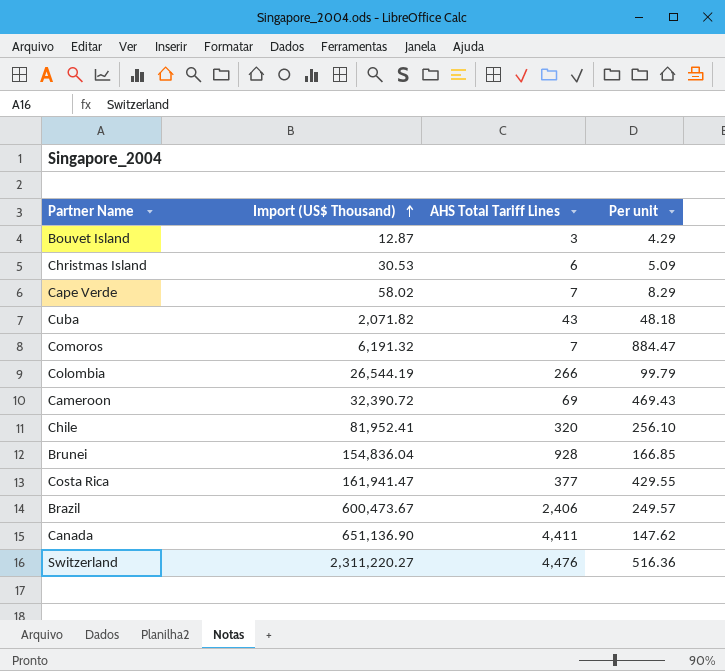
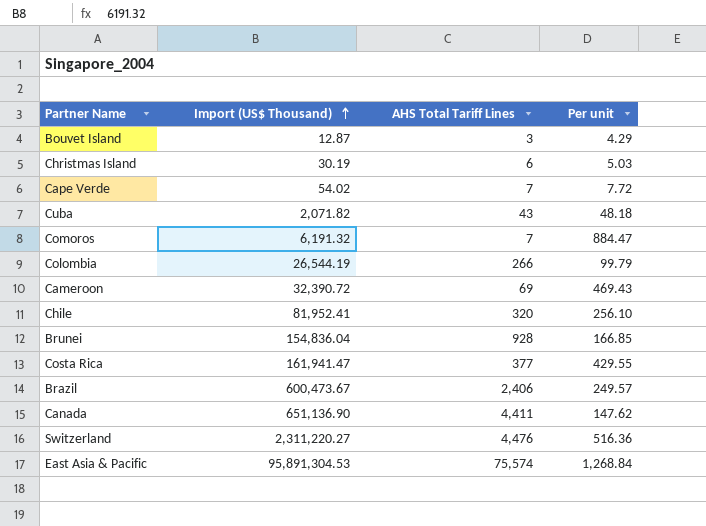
Christmas Island | Import (US$ Thousand): 30.53 -> 30.19
Christmas Island | Per unit: 5.09 -> 5.03
Cape Verde | Import (US$ Thousand): 58.02 -> 54.02
Cape Verde | Per unit: 8.29 -> 7.72
row East Asia & Pacific: none -> 95,891,304.53 | 75,574 | 1,268.84

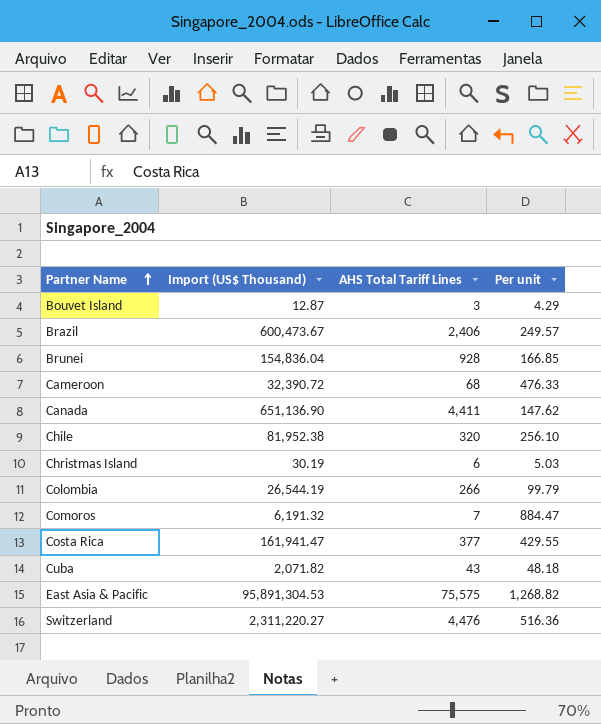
row order: Import (US$ Thousand) ascending -> Partner Name ascending
row Cape Verde: 54.02 | 7 | 7.72 -> none
Cameroon | AHS Total Tariff Lines: 69 -> 68
Cameroon | Per unit: 469.43 -> 476.33
Chile | Import (US$ Thousand): 81,952.41 -> 81,952.38
East Asia & Pacific | AHS Total Tariff Lines: 75,574 -> 75,575
East Asia & Pacific | Per unit: 1,268.84 -> 1,268.82

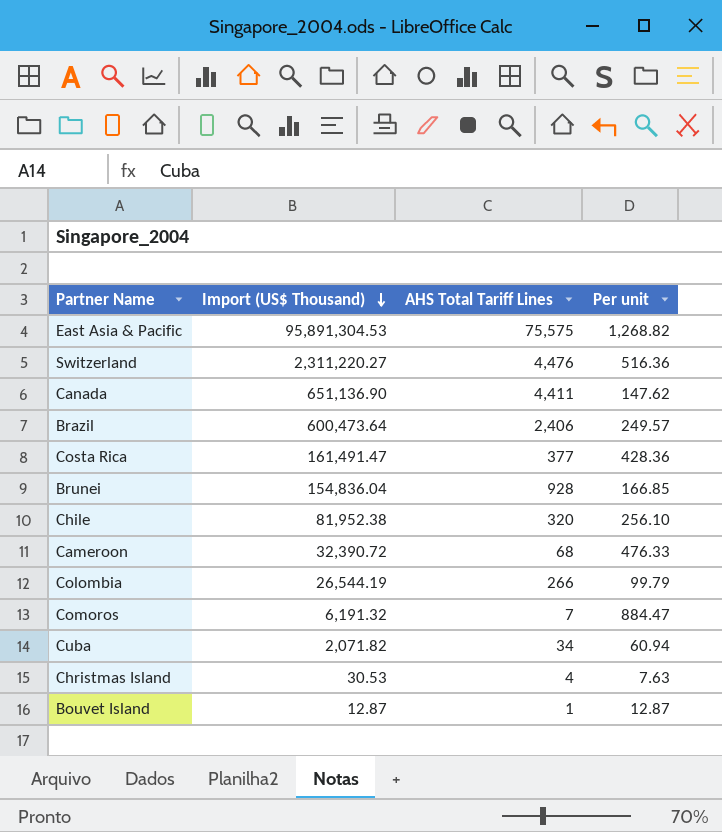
row order: Partner Name ascending -> Import (US$ Thousand) descending
Brazil | Import (US$ Thousand): 600,473.67 -> 600,473.64
Costa Rica | Import (US$ Thousand): 161,941.47 -> 161,491.47
Costa Rica | Per unit: 429.55 -> 428.36
Cuba | AHS Total Tariff Lines: 43 -> 34
Cuba | Per unit: 48.18 -> 60.94
Christmas Island | Import (US$ Thousand): 30.19 -> 30.53
Christmas Island | AHS Total Tariff Lines: 6 -> 4
Christmas Island | Per unit: 5.03 -> 7.63
Bouvet Island | AHS Total Tariff Lines: 3 -> 1
Bouvet Island | Per unit: 4.29 -> 12.87

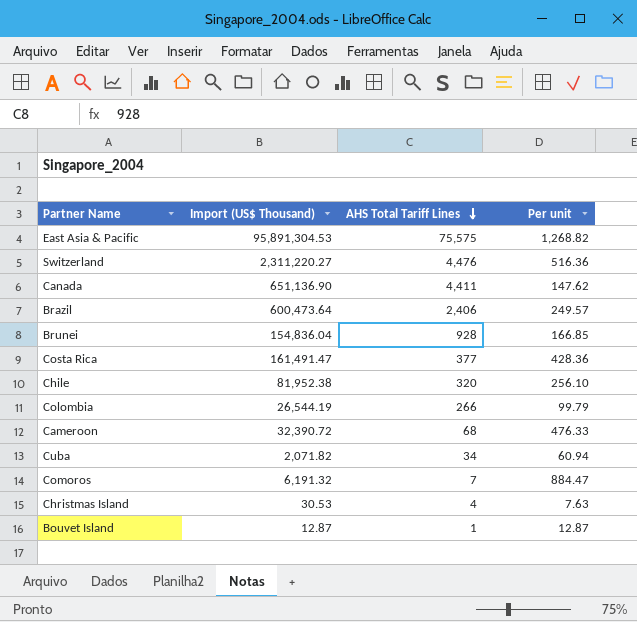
row order: Import (US$ Thousand) descending -> AHS Total Tariff Lines descending

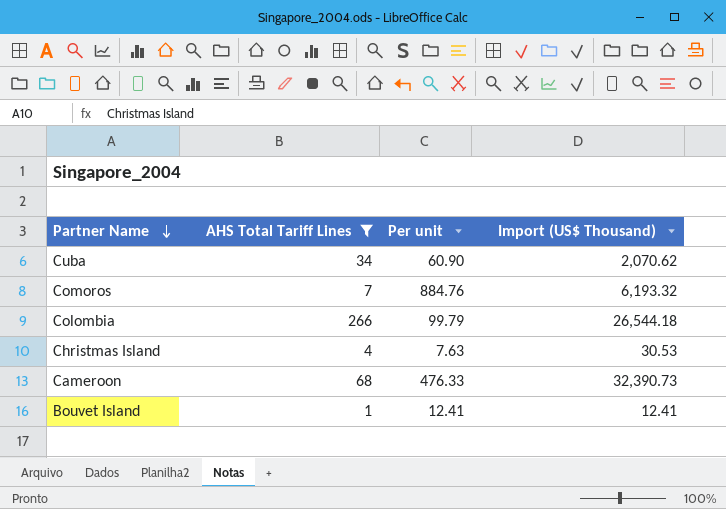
filter: none -> AHS Total Tariff Lines <= 266
row order: AHS Total Tariff Lines descending -> Partner Name descending
column Import (US$ Thousand) | position: 2 -> 4
Cuba | Per unit: 60.94 -> 60.90
Cuba | Import (US$ Thousand): 2,071.82 -> 2,070.62
Comoros | Per unit: 884.47 -> 884.76
Comoros | Import (US$ Thousand): 6,191.32 -> 6,193.32
Colombia | Import (US$ Thousand): 26,544.19 -> 26,544.18
Cameroon | Import (US$ Thousand): 32,390.72 -> 32,390.73
Bouvet Island | Per unit: 12.87 -> 12.41
Bouvet Island | Import (US$ Thousand): 12.87 -> 12.41

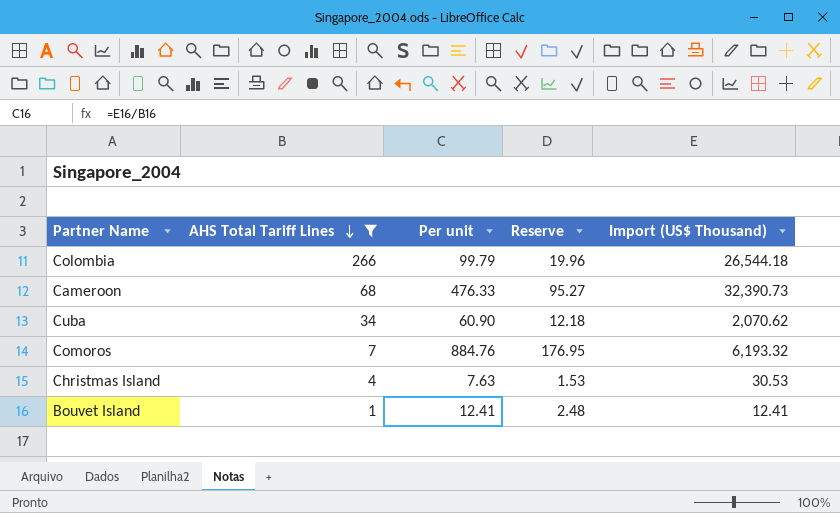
row order: Partner Name descending -> AHS Total Tariff Lines descending
column Reserve | formula: none -> [Per unit] * 0.2

